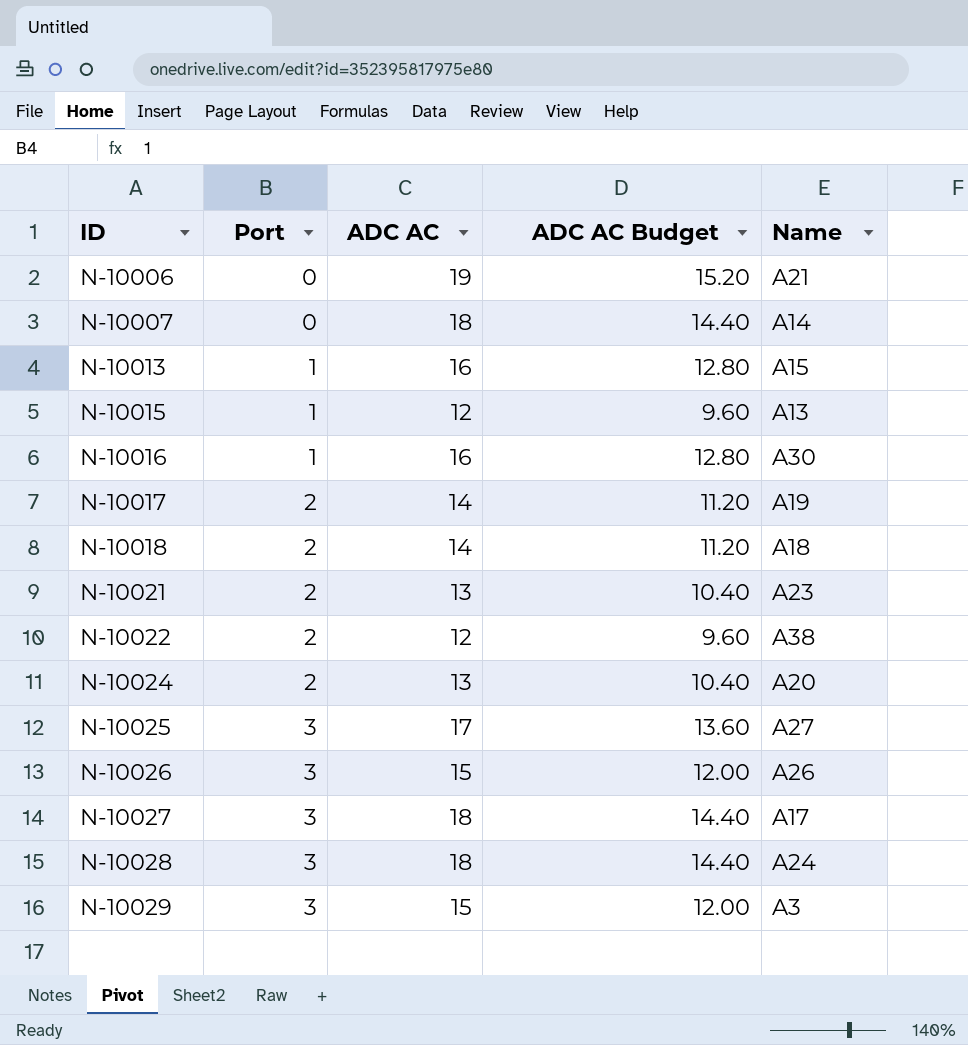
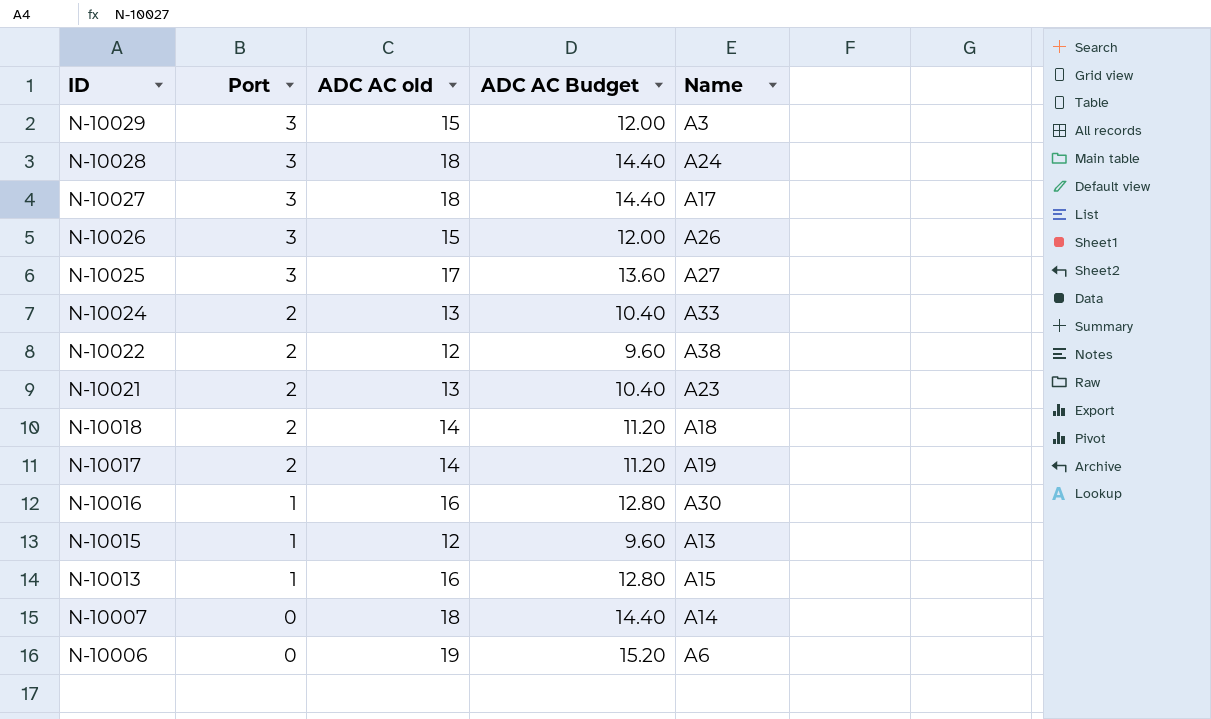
row order: ID ascending -> ID descending
column name: ADC AC -> ADC AC old
N-10024 | Name: A20 -> A33
N-10006 | Name: A21 -> A6

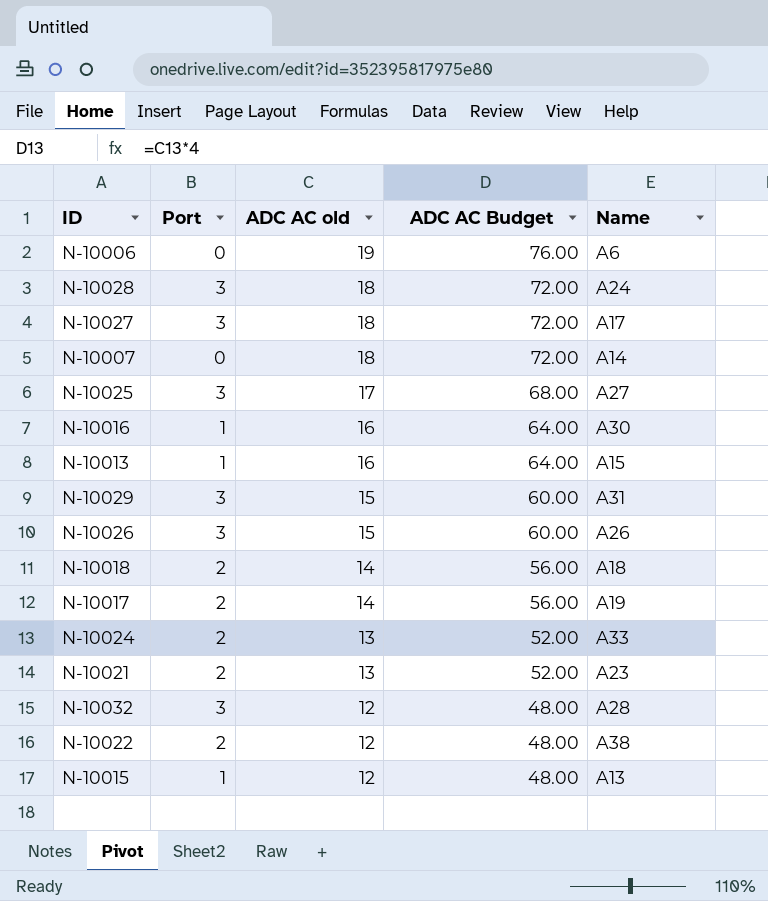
row order: ID descending -> ADC AC old descending
column ADC AC Budget | formula: [ADC AC old] * 0.8 -> [ADC AC old] * 4
N-10029 | Name: A3 -> A31
row N-10032: none -> 3 | 12 | 48.00 | A28

